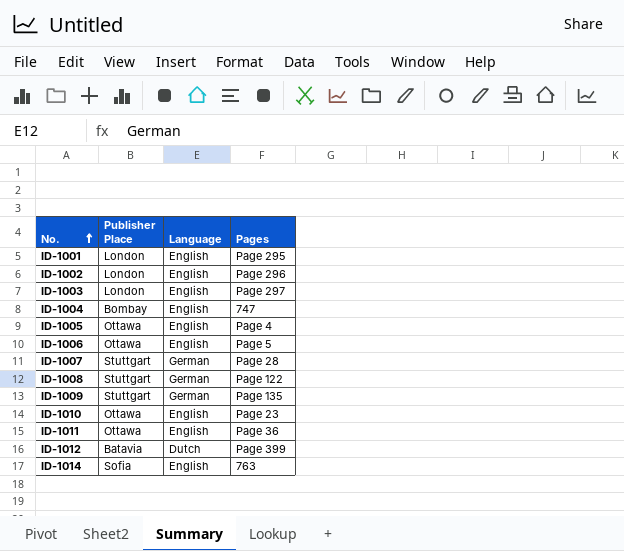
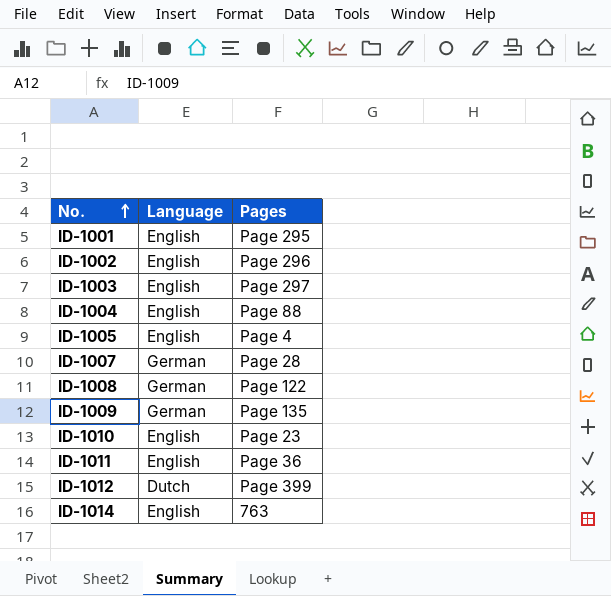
column Publisher Place | position: 2 -> none
row ID-1006: Ottawa | English | Page 5 -> none
ID-1004 | Pages: 747 -> Page 88

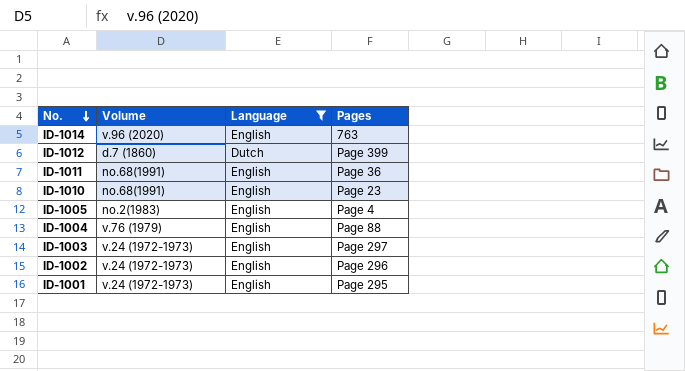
filter: none -> Language != German
row order: No. ascending -> No. descending
column Volume | position: none -> 2

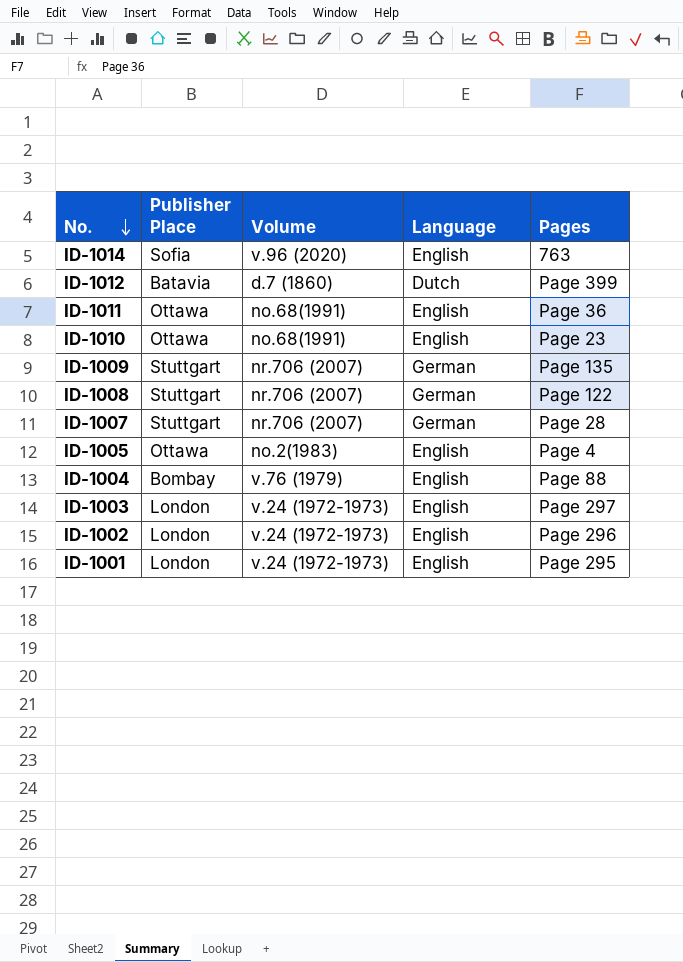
filter: Language != German -> none
column Publisher Place | position: none -> 2

